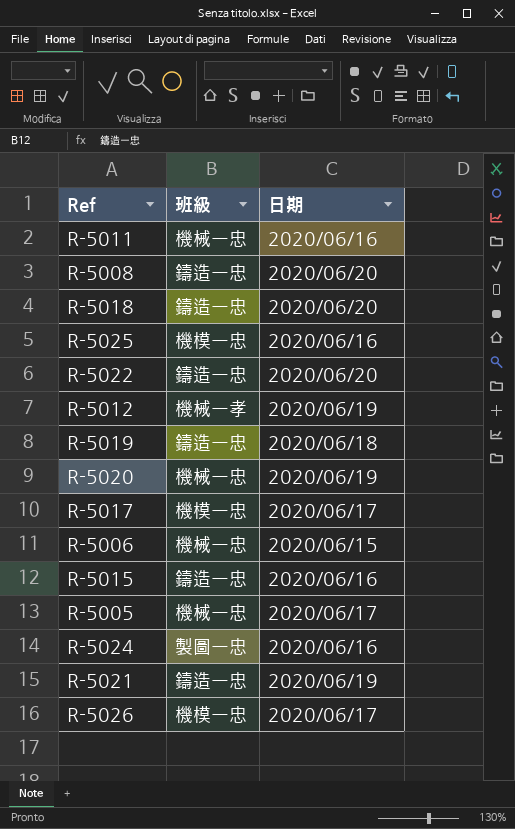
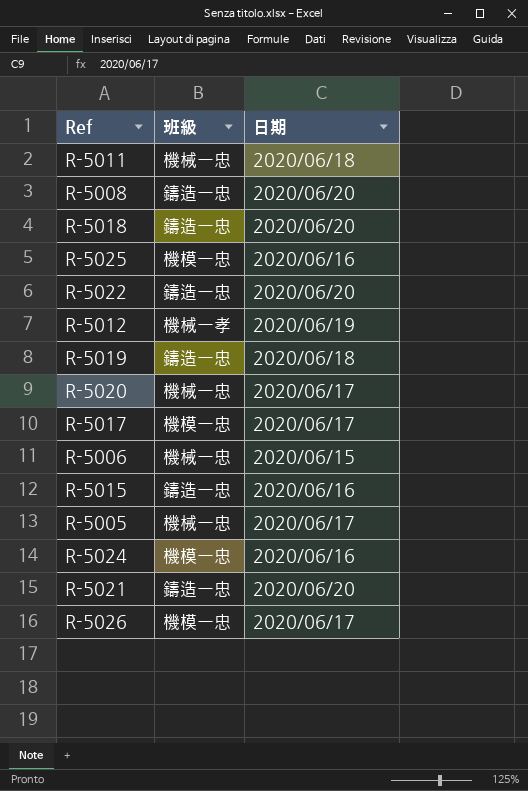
R-5011 | 日期: 2020/06/16 -> 2020/06/18
R-5020 | 日期: 2020/06/19 -> 2020/06/17
R-5024 | 班級: 製圖一忠 -> 機模一忠
R-5021 | 日期: 2020/06/19 -> 2020/06/20

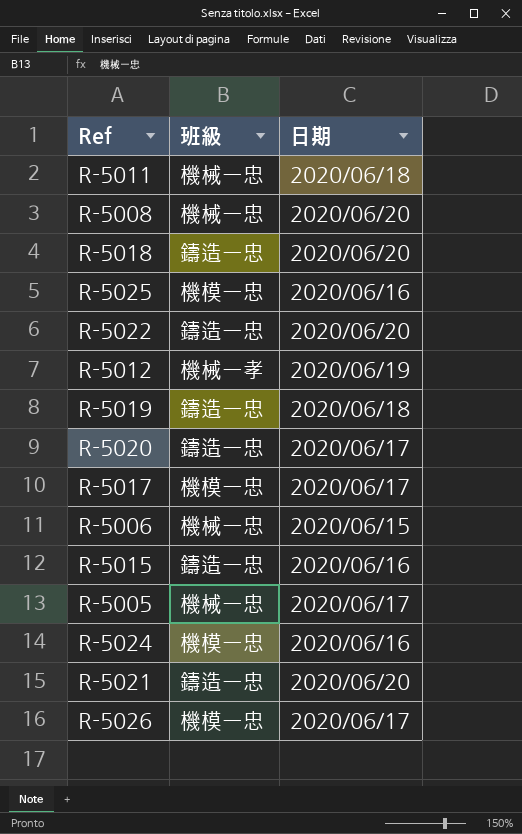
R-5008 | 班級: 鑄造一忠 -> 機械一忠
R-5020 | 班級: 機械一忠 -> 鑄造一忠

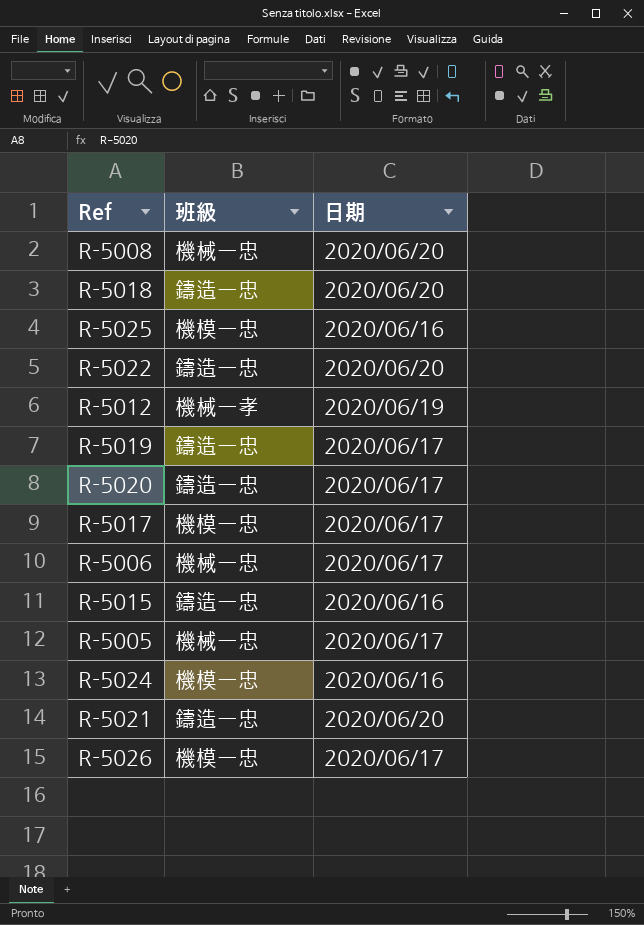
row R-5011: 機械一忠 | 2020/06/18 -> none
R-5019 | 日期: 2020/06/18 -> 2020/06/17
R-5006 | 日期: 2020/06/15 -> 2020/06/17

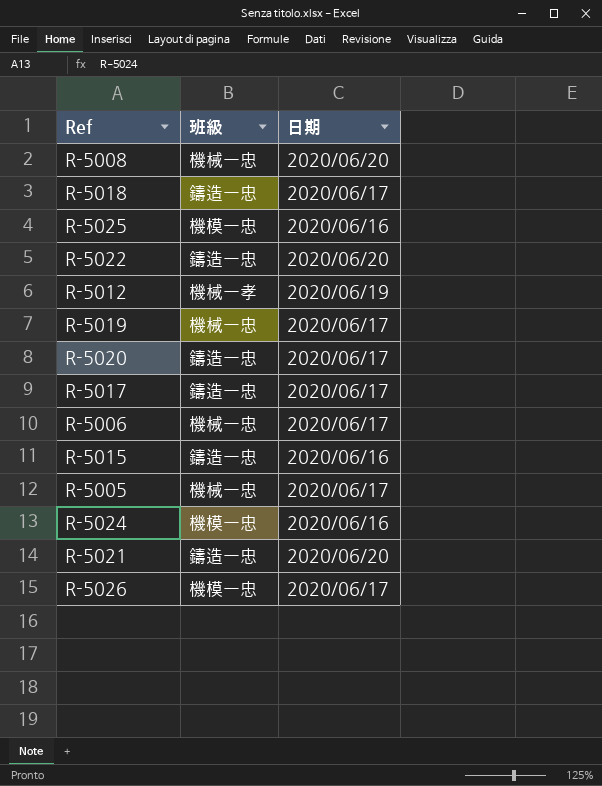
R-5018 | 日期: 2020/06/20 -> 2020/06/17
R-5019 | 班級: 鑄造一忠 -> 機械一忠
R-5017 | 班級: 機模一忠 -> 鑄造一忠

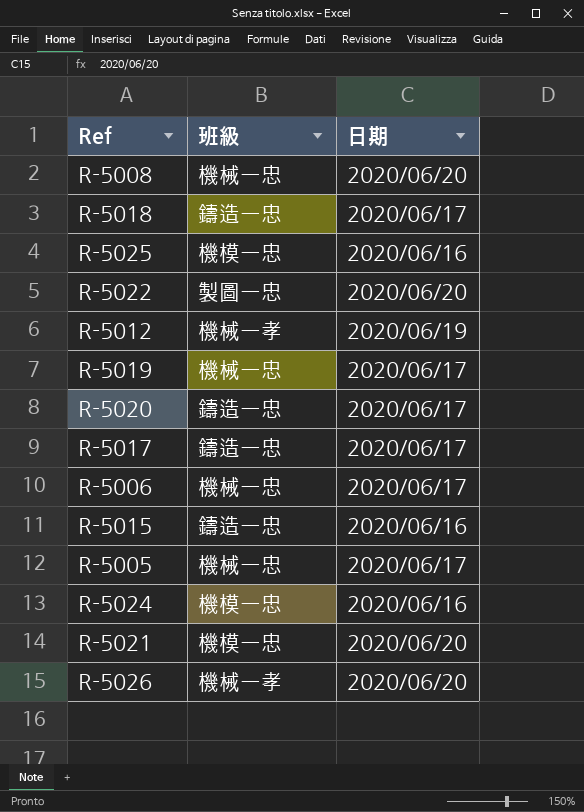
R-5022 | 班級: 鑄造一忠 -> 製圖一忠
R-5021 | 班級: 鑄造一忠 -> 機模一忠
R-5026 | 班級: 機模一忠 -> 機械一孝
R-5026 | 日期: 2020/06/17 -> 2020/06/20

